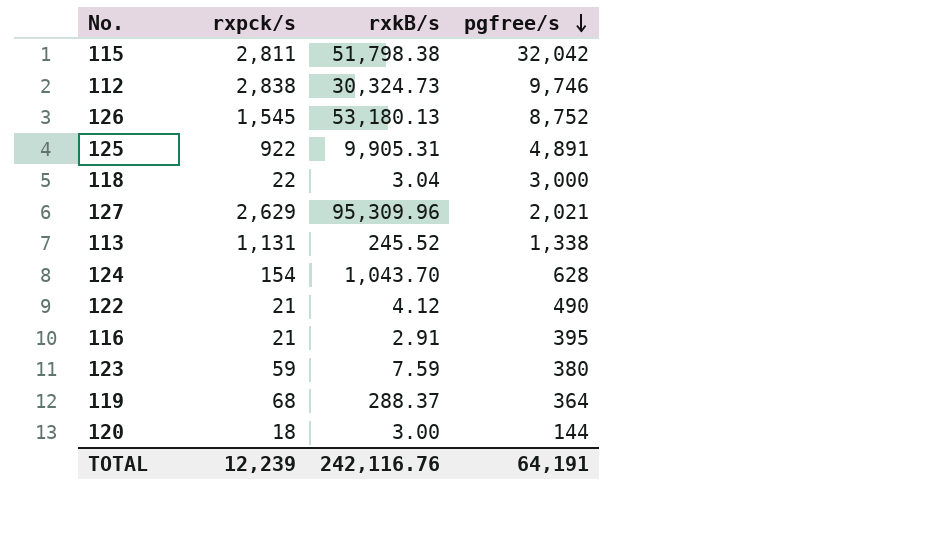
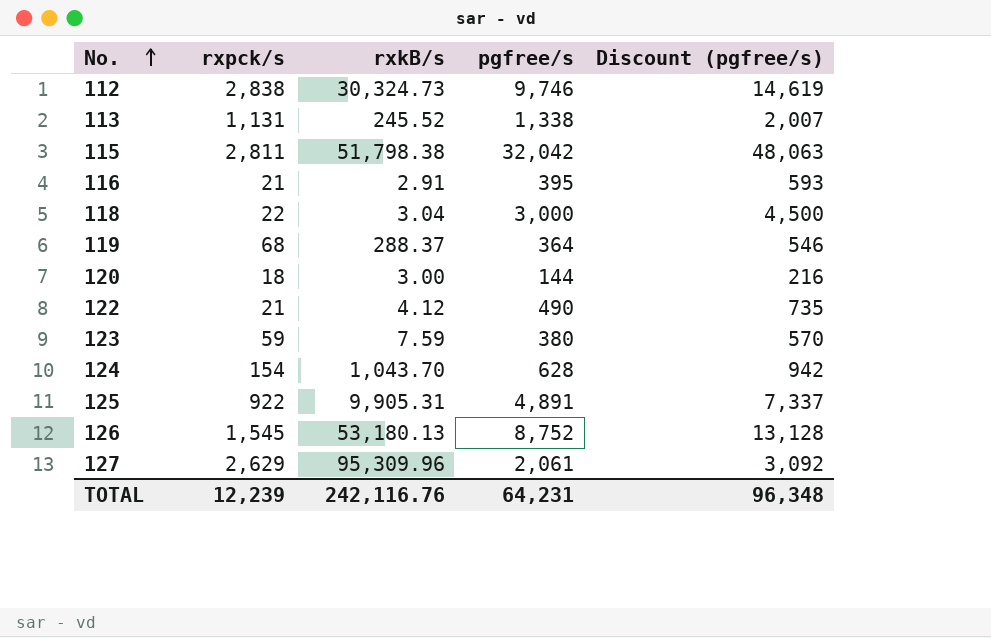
row order: pgfree/s descending -> No. ascending
column Discount (pgfree/s) | formula: none -> [pgfree/s] * 1.5
127 | pgfree/s: 2,021 -> 2,061
TOTAL | pgfree/s: 64,191 -> 64,231

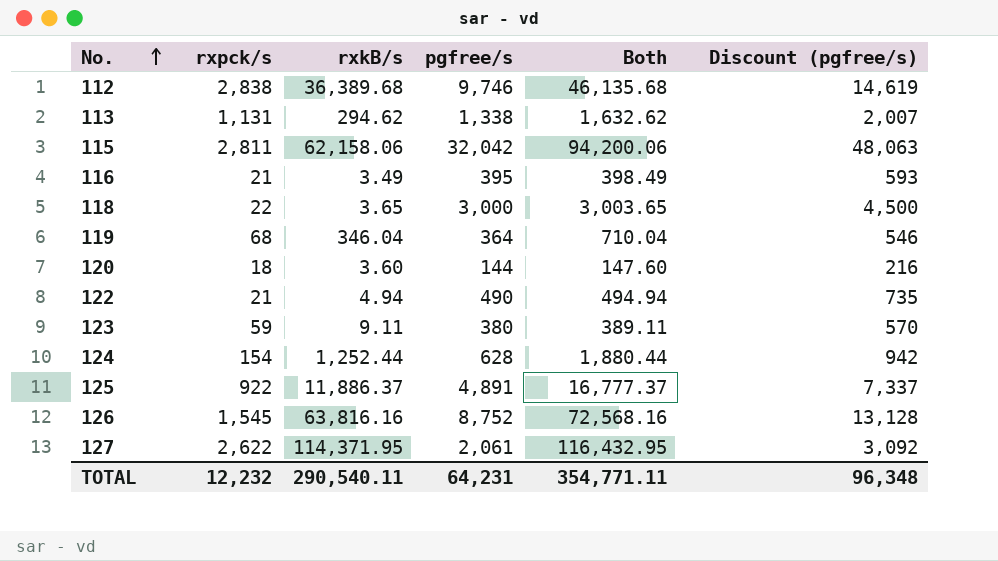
column Both | formula: none -> [rxkB/s] + [pgfree/s]
112 | rxkB/s: 30,324.73 -> 36,389.68
113 | rxkB/s: 245.52 -> 294.62
115 | rxkB/s: 51,798.38 -> 62,158.06
116 | rxkB/s: 2.91 -> 3.49
118 | rxkB/s: 3.04 -> 3.65
119 | rxkB/s: 288.37 -> 346.04
120 | rxkB/s: 3.00 -> 3.60
122 | rxkB/s: 4.12 -> 4.94
123 | rxkB/s: 7.59 -> 9.11
124 | rxkB/s: 1,043.70 -> 1,252.44
125 | rxkB/s: 9,905.31 -> 11,886.37
126 | rxkB/s: 53,180.13 -> 63,816.16
127 | rxpck/s: 2,629 -> 2,622
127 | rxkB/s: 95,309.96 -> 114,371.95
TOTAL | rxpck/s: 12,239 -> 12,232
TOTAL | rxkB/s: 242,116.76 -> 290,540.11

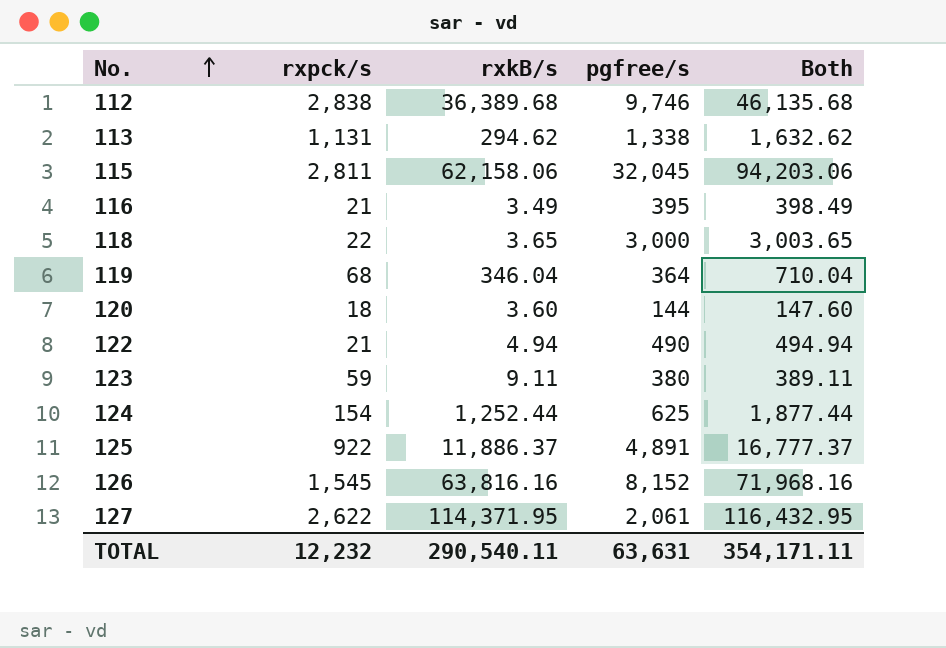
column Discount (pgfree/s) | formula: [pgfree/s] * 1.5 -> none
115 | pgfree/s: 32,042 -> 32,045
115 | Both: 94,200.06 -> 94,203.06
124 | pgfree/s: 628 -> 625
124 | Both: 1,880.44 -> 1,877.44
126 | pgfree/s: 8,752 -> 8,152
126 | Both: 72,568.16 -> 71,968.16
TOTAL | pgfree/s: 64,231 -> 63,631
TOTAL | Both: 354,771.11 -> 354,171.11

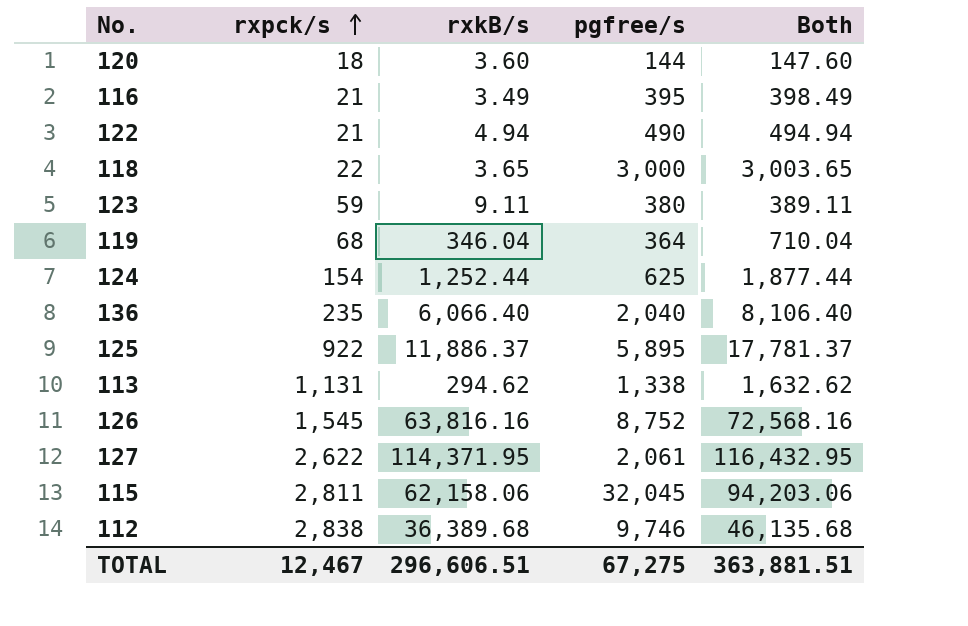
row order: No. ascending -> rxpck/s ascending
row 136: none -> 235 | 6,066.40 | 2,040 | 8,106.40
125 | pgfree/s: 4,891 -> 5,895
125 | Both: 16,777.37 -> 17,781.37
126 | pgfree/s: 8,152 -> 8,752
126 | Both: 71,968.16 -> 72,568.16
TOTAL | rxpck/s: 12,232 -> 12,467
TOTAL | rxkB/s: 290,540.11 -> 296,606.51
TOTAL | pgfree/s: 63,631 -> 67,275
TOTAL | Both: 354,171.11 -> 363,881.51

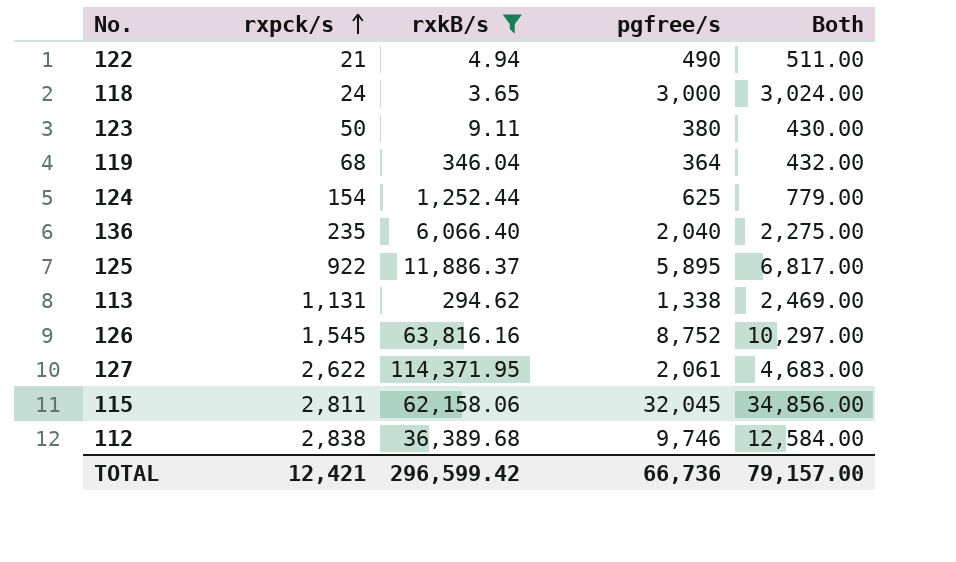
filter: none -> rxkB/s >= 3.65
column Both | formula: [rxkB/s] + [pgfree/s] -> [rxpck/s] + [pgfree/s]
118 | rxpck/s: 22 -> 24
123 | rxpck/s: 59 -> 50
TOTAL | rxpck/s: 12,467 -> 12,421
TOTAL | rxkB/s: 296,606.51 -> 296,599.42
TOTAL | pgfree/s: 67,275 -> 66,736
TOTAL | Both: 363,881.51 -> 79,157.00

